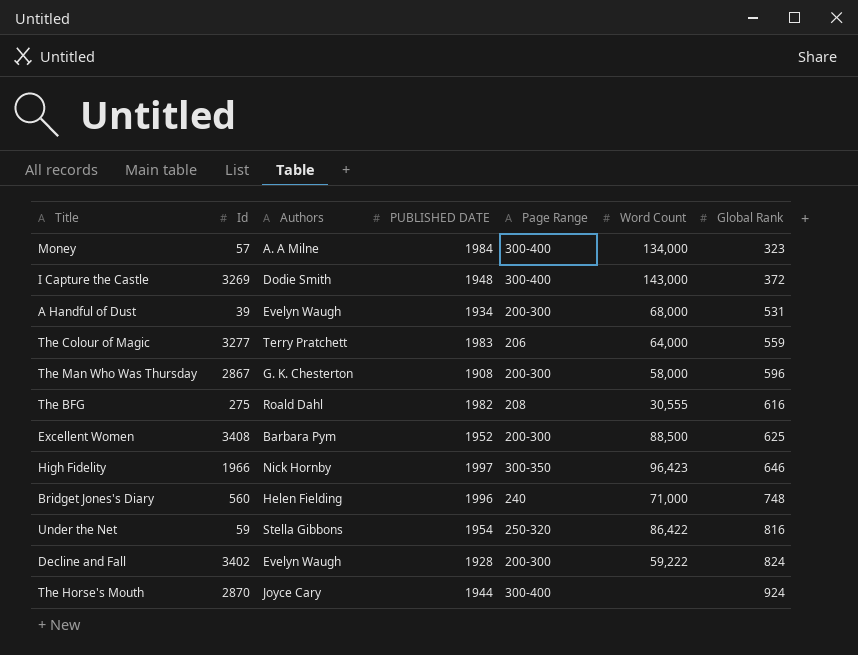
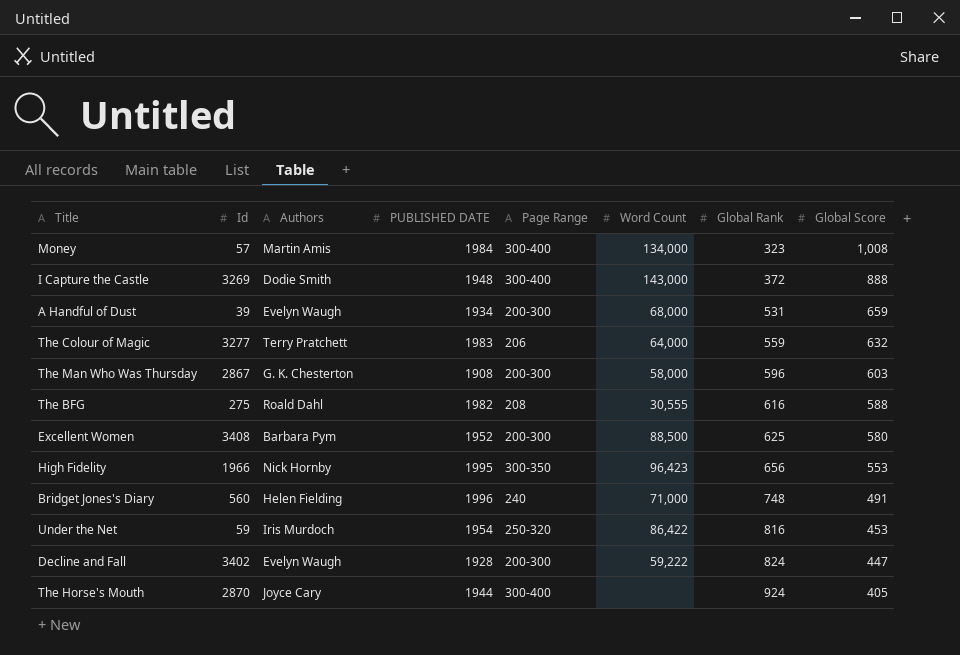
column Global Score | position: none -> 8
Money | Authors: A. A Milne -> Martin Amis
High Fidelity | PUBLISHED DATE: 1997 -> 1995
High Fidelity | Global Rank: 646 -> 656
Under the Net | Authors: Stella Gibbons -> Iris Murdoch

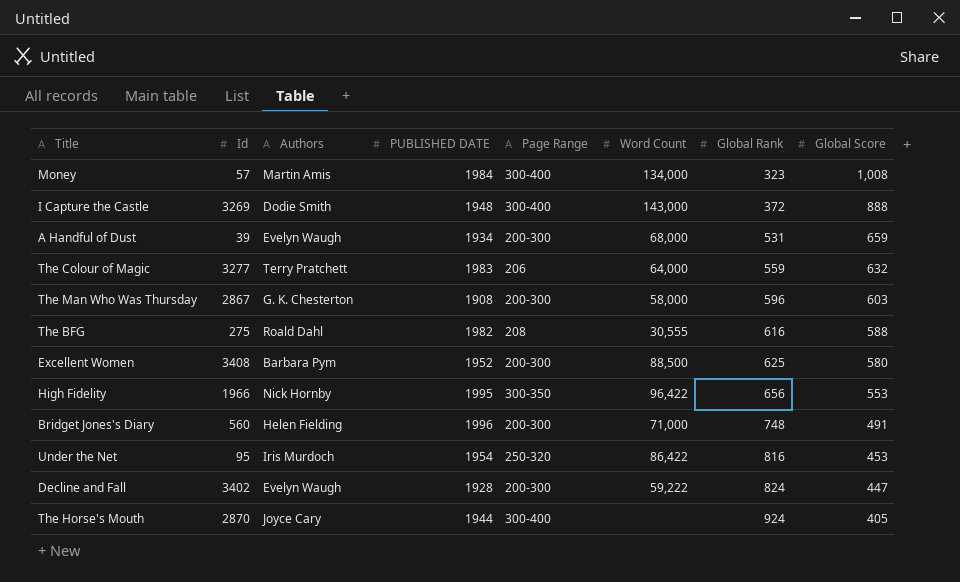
High Fidelity | Word Count: 96,423 -> 96,422
Bridget Jones's Diary | Page Range: 240 -> 200-300
Under the Net | Id: 59 -> 95

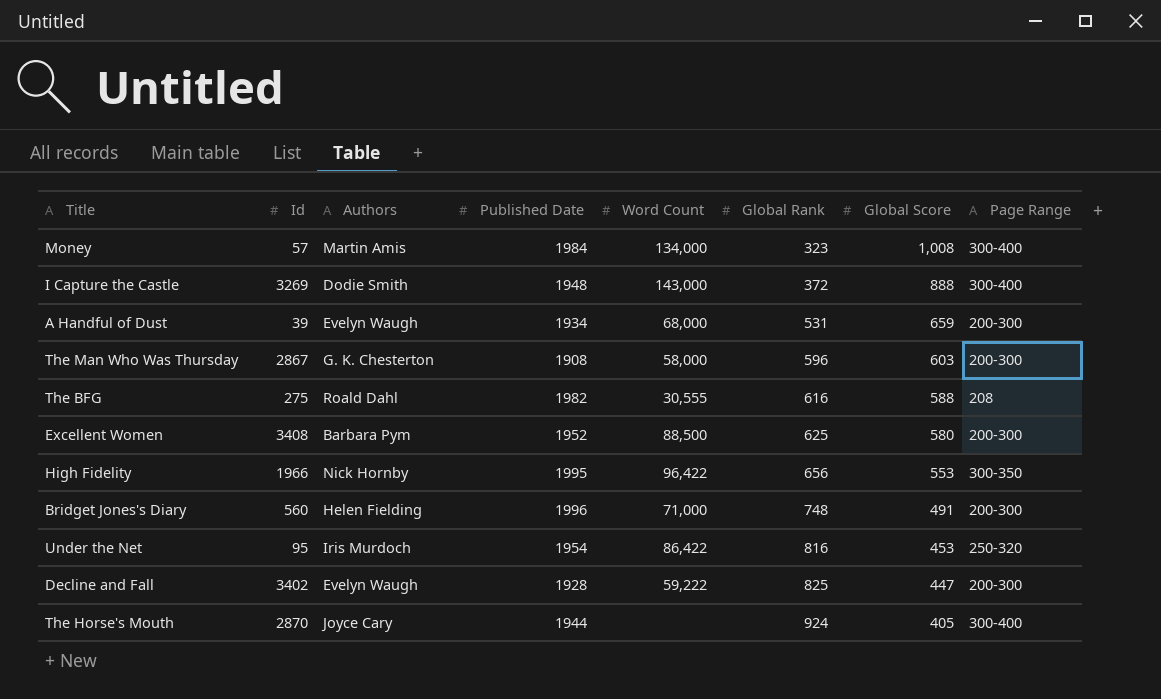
column name: PUBLISHED DATE -> Published Date
column Page Range | position: 5 -> 8
row The Colour of Magic: 3277 | Terry Pratchett | 1983 | 206 | 64,000 | 559 | 632 -> none
Decline and Fall | Global Rank: 824 -> 825

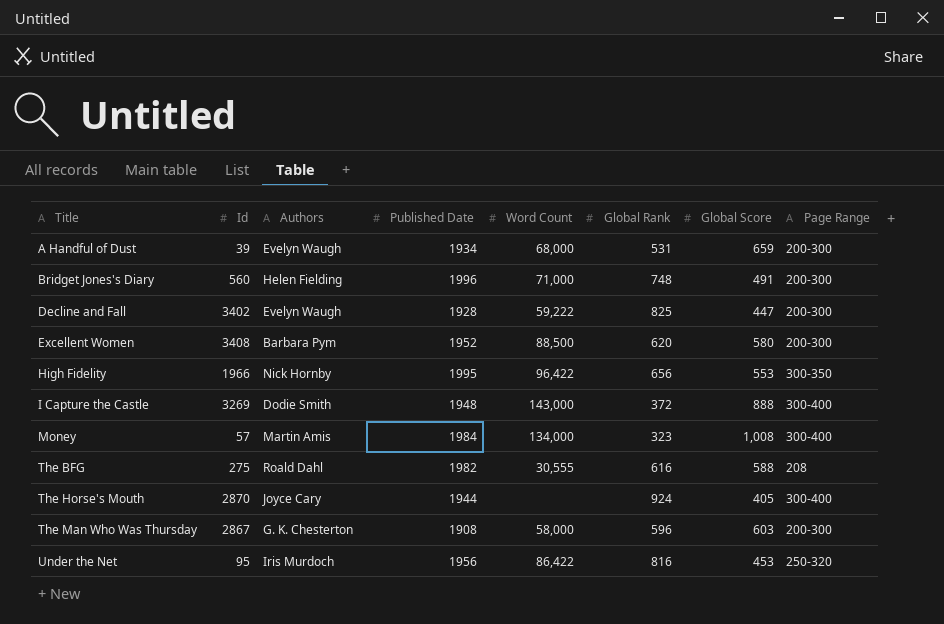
row order: Global Rank ascending -> Title ascending
Excellent Women | Global Rank: 625 -> 620
Under the Net | Published Date: 1954 -> 1956

